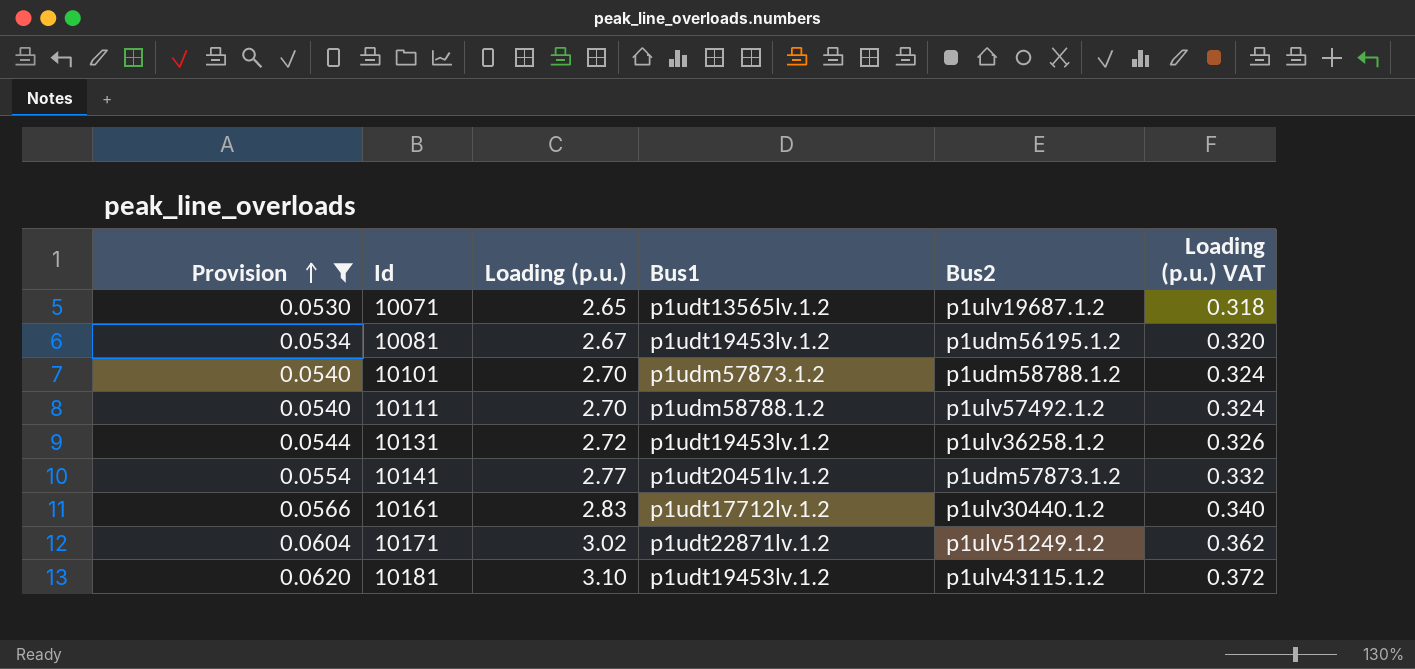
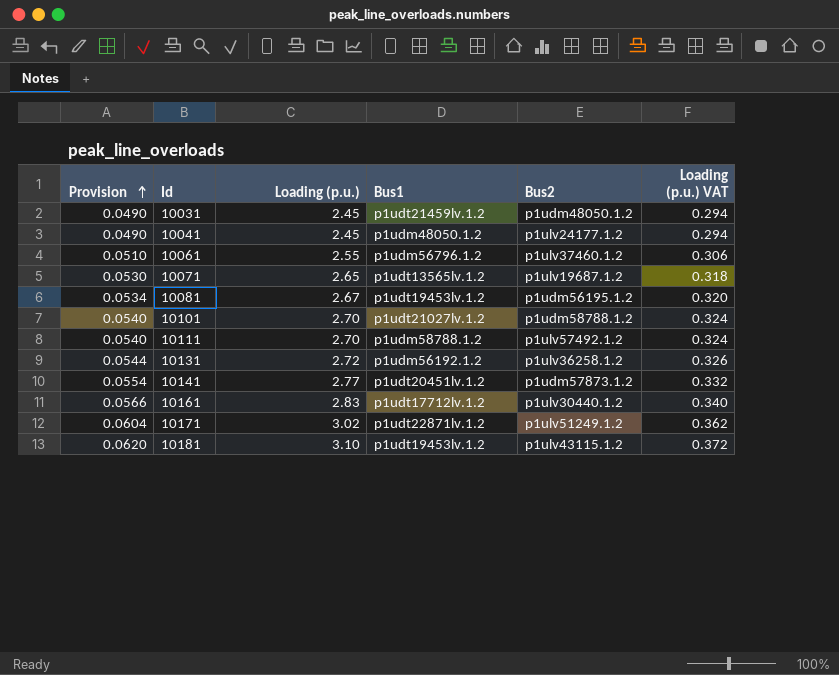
filter: Provision >= 0.0530 -> none
10101 | Bus1: p1udm57873.1.2 -> p1udt21027lv.1.2
10131 | Bus1: p1udt19453lv.1.2 -> p1udm56192.1.2

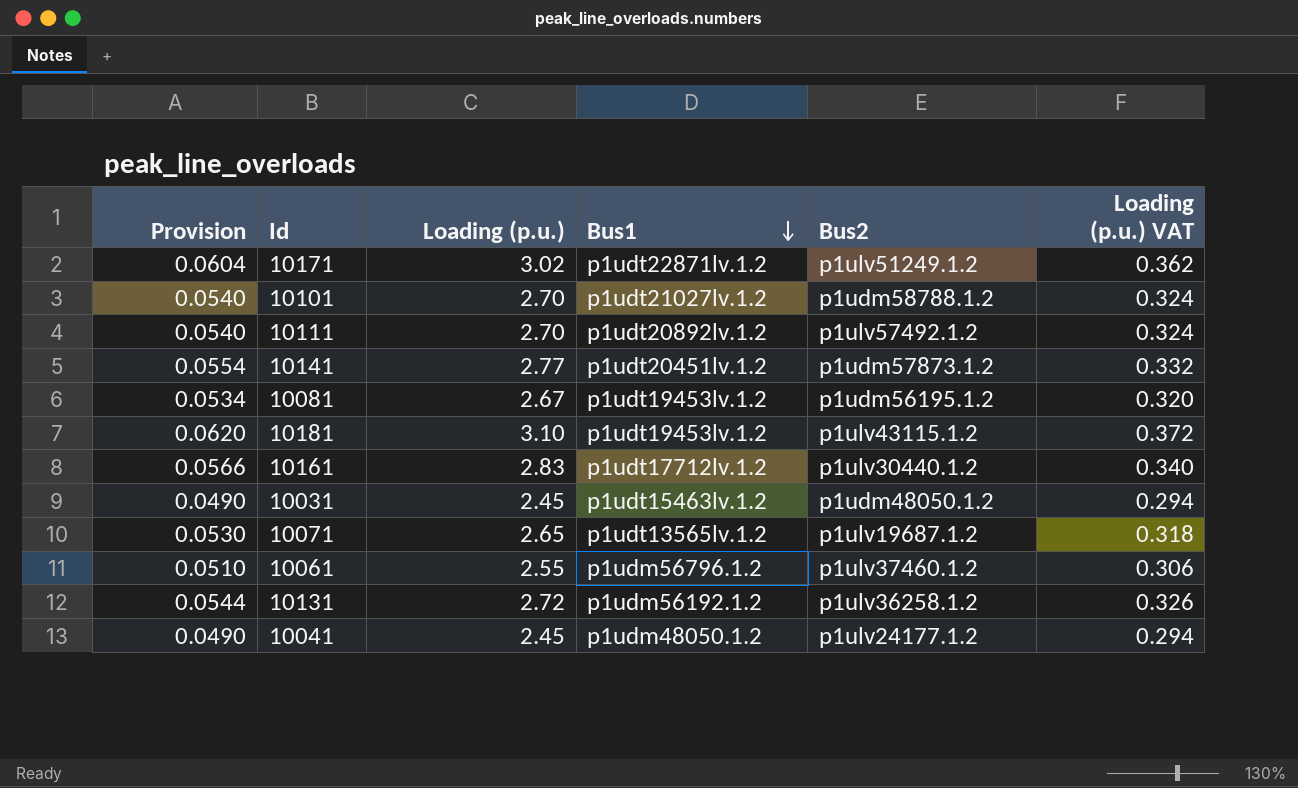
row order: Provision ascending -> Bus1 descending
10111 | Bus1: p1udm58788.1.2 -> p1udt20892lv.1.2
10031 | Bus1: p1udt21459lv.1.2 -> p1udt15463lv.1.2

